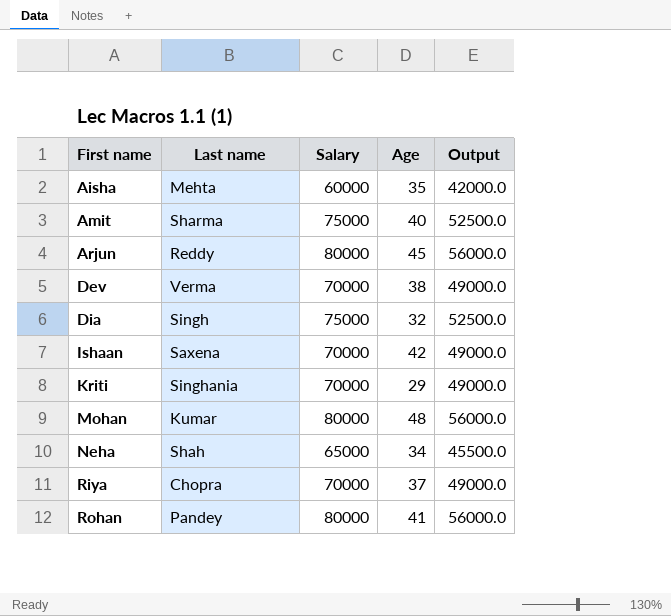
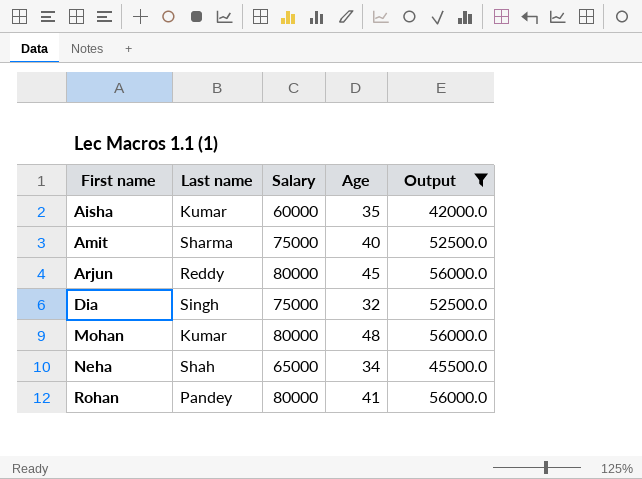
filter: none -> Output != 49000.0
Aisha | Last name: Mehta -> Kumar

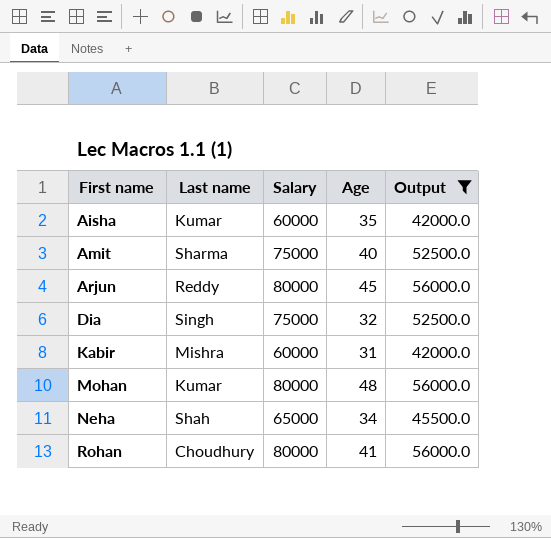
row Kabir: none -> Mishra | 60000 | 31 | 42000.0
Rohan | Last name: Pandey -> Choudhury

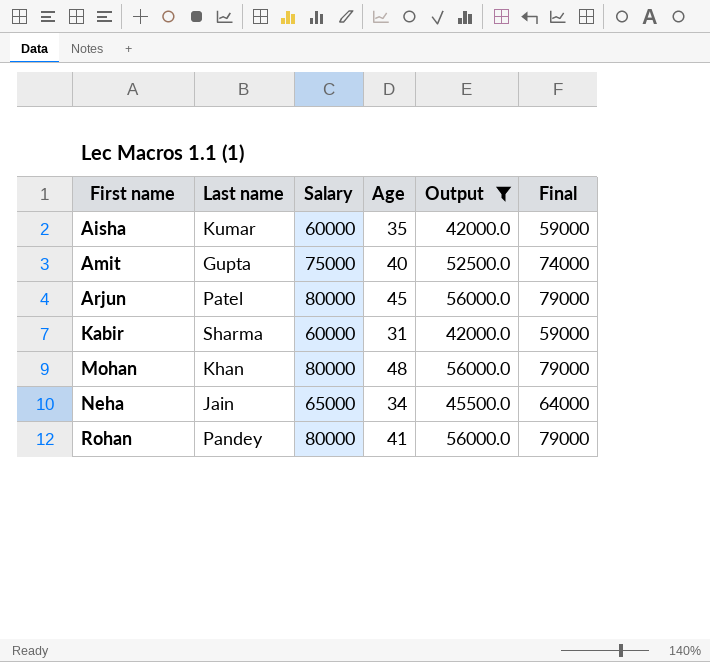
column Final | formula: none -> [Salary] - 1000
row Dia: Singh | 75000 | 32 | 52500.0 -> none
Amit | Last name: Sharma -> Gupta
Arjun | Last name: Reddy -> Patel
Kabir | Last name: Mishra -> Sharma
Mohan | Last name: Kumar -> Khan
Neha | Last name: Shah -> Jain
Rohan | Last name: Choudhury -> Pandey

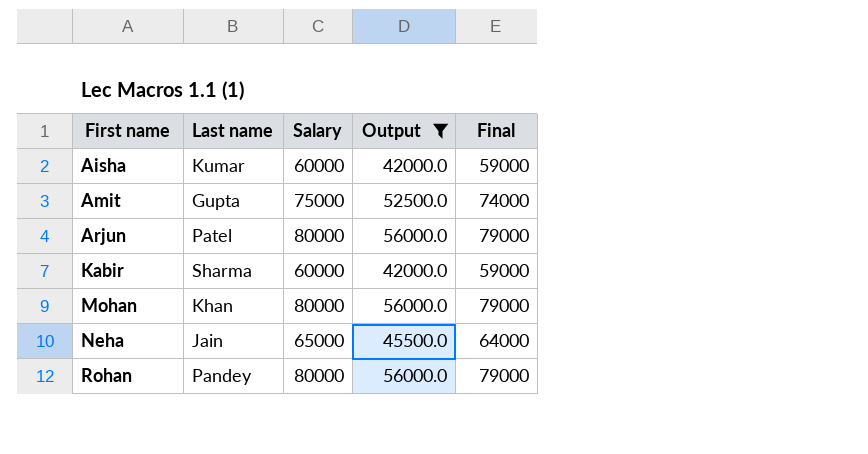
column Age | position: 4 -> none

